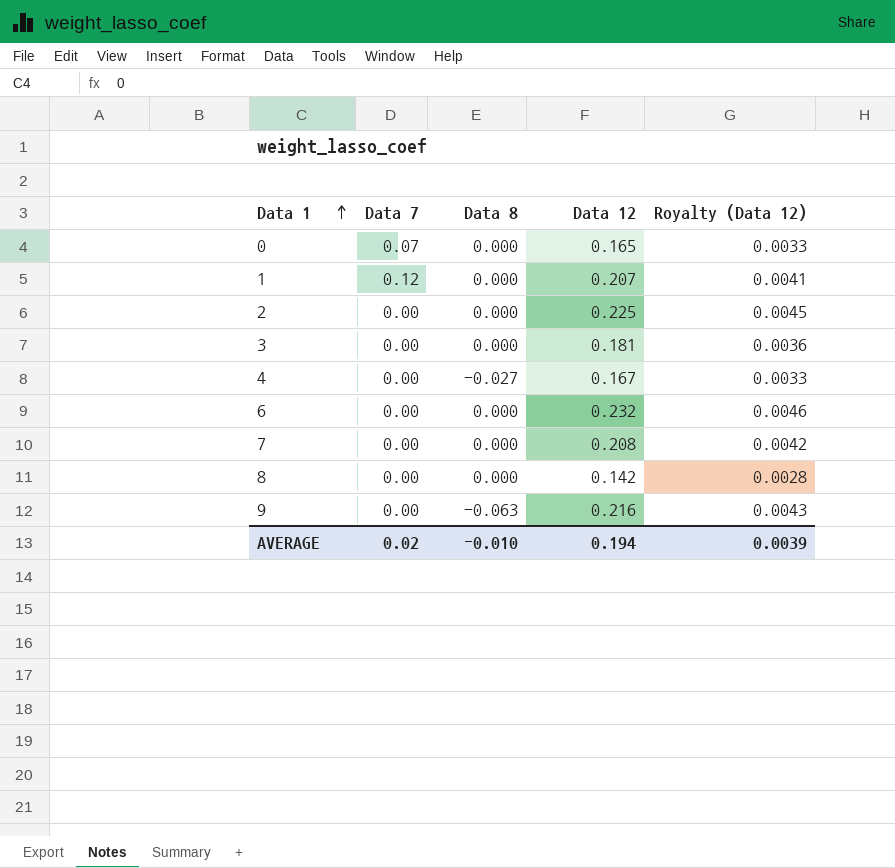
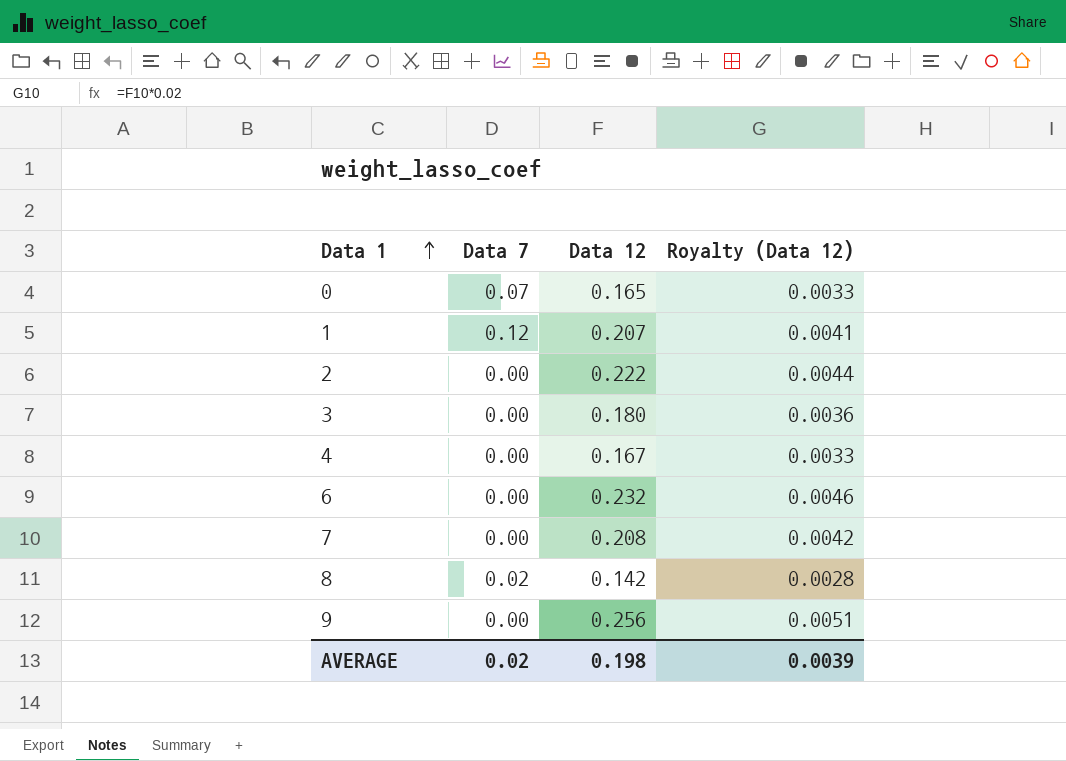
column Data 8 | position: 3 -> none
2 | Data 12: 0.225 -> 0.222
2 | Royalty (Data 12): 0.0045 -> 0.0044
3 | Data 12: 0.181 -> 0.180
8 | Data 7: 0.00 -> 0.02
9 | Data 12: 0.216 -> 0.256
9 | Royalty (Data 12): 0.0043 -> 0.0051
AVERAGE | Data 12: 0.194 -> 0.198

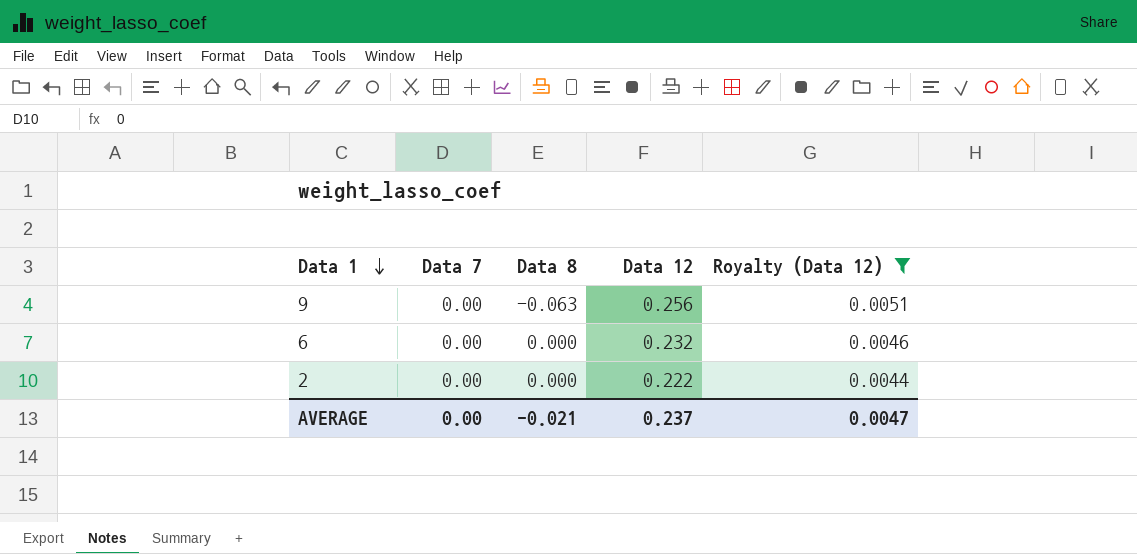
filter: none -> Royalty (Data 12) >= 0.0044
row order: Data 1 ascending -> Data 1 descending
column Data 8 | position: none -> 3
AVERAGE | Data 7: 0.02 -> 0.00
AVERAGE | Data 12: 0.198 -> 0.237
AVERAGE | Royalty (Data 12): 0.0039 -> 0.0047

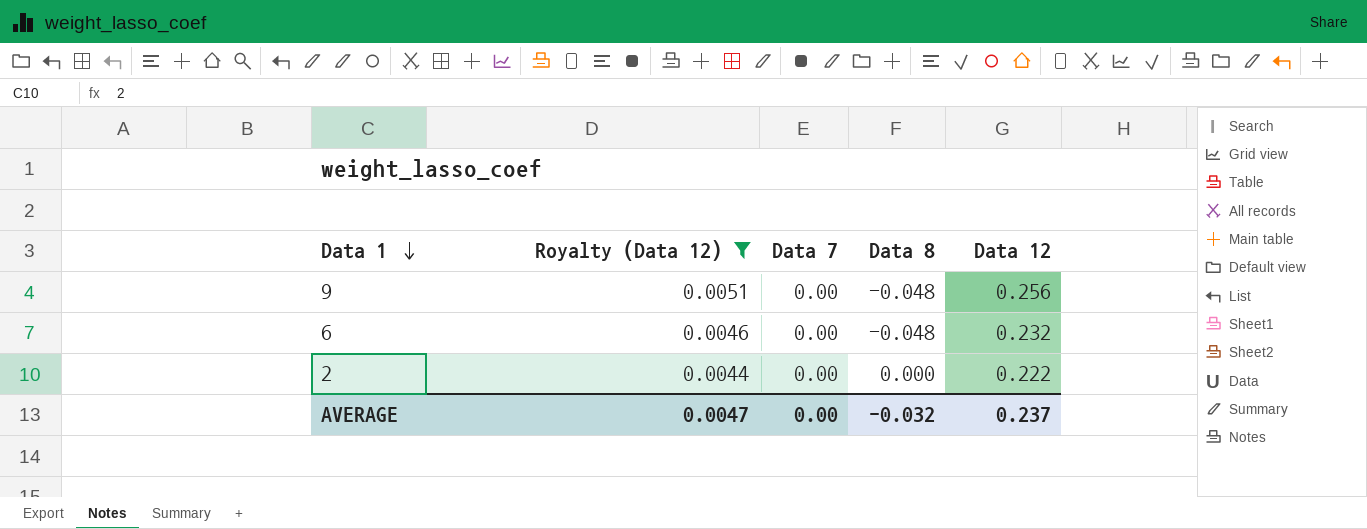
column Royalty (Data 12) | position: 5 -> 2
9 | Data 8: -0.063 -> -0.048
6 | Data 8: 0.000 -> -0.048
AVERAGE | Data 8: -0.021 -> -0.032

